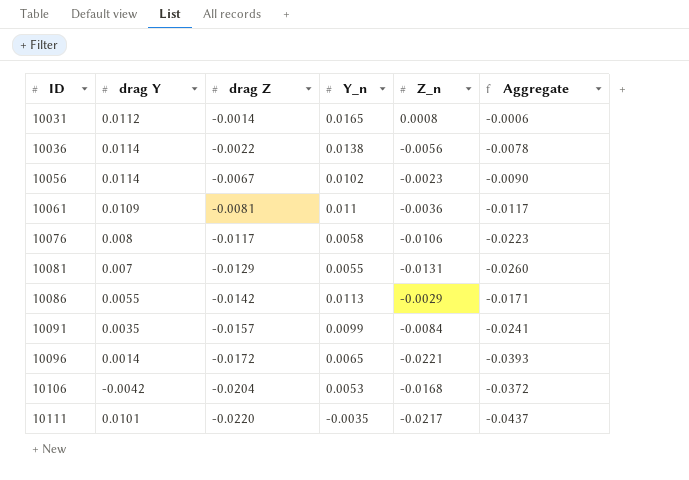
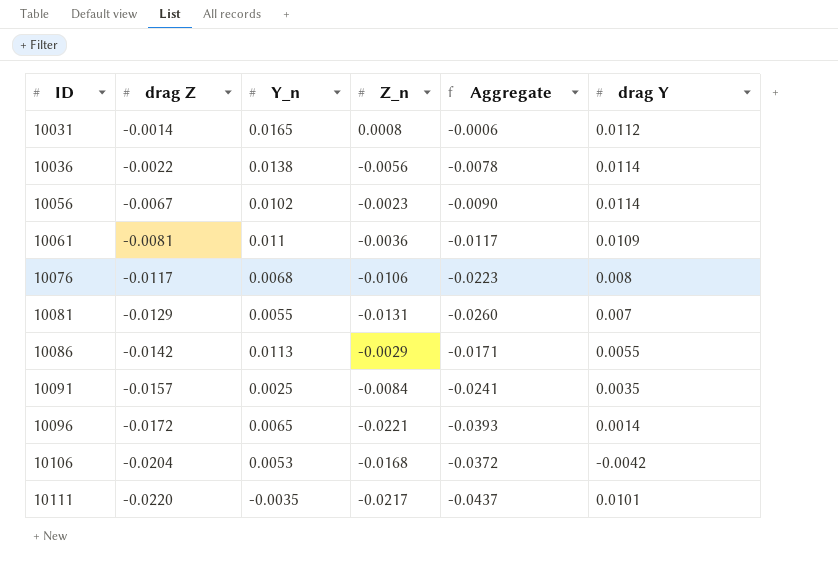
column drag Y | position: 2 -> 6
10076 | Y_n: 0.0058 -> 0.0068
10091 | Y_n: 0.0099 -> 0.0025

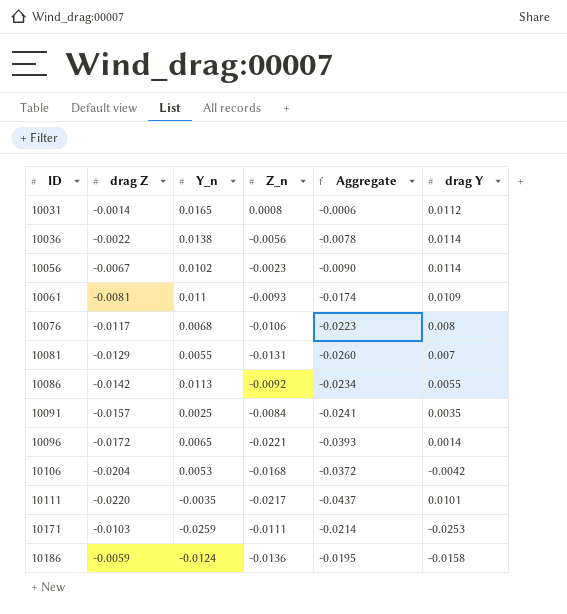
10061 | Z_n: -0.0036 -> -0.0093
10061 | Aggregate: -0.0117 -> -0.0174
10086 | Z_n: -0.0029 -> -0.0092
10086 | Aggregate: -0.0171 -> -0.0234
row 10171: none -> -0.0103 | -0.0259 | -0.0111 | -0.0214 | -0.0253
row 10186: none -> -0.0059 | -0.0124 | -0.0136 | -0.0195 | -0.0158

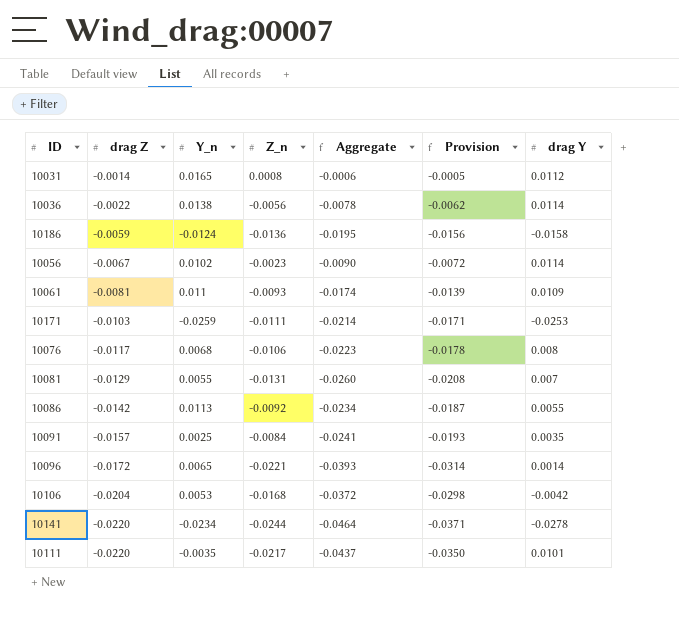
row order: ID ascending -> drag Z descending
column Provision | formula: none -> [Aggregate] * 0.8
row 10141: none -> -0.0220 | -0.0234 | -0.0244 | -0.0464 | -0.0371 | -0.0278

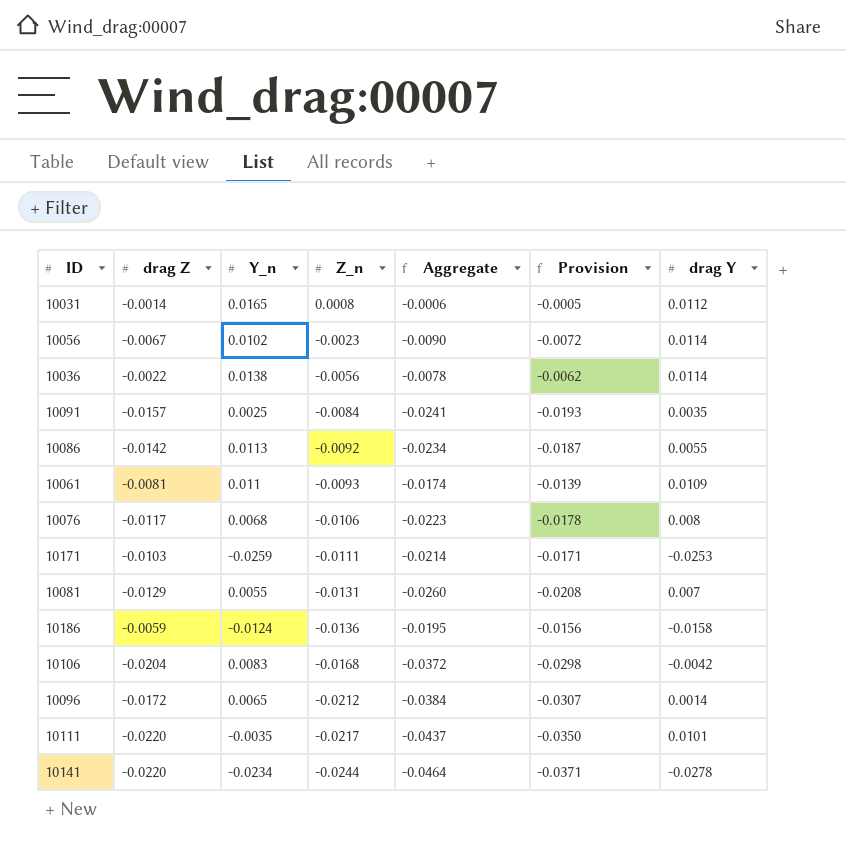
row order: drag Z descending -> Z_n descending
10106 | Y_n: 0.0053 -> 0.0083
10096 | Z_n: -0.0221 -> -0.0212
10096 | Aggregate: -0.0393 -> -0.0384
10096 | Provision: -0.0314 -> -0.0307

